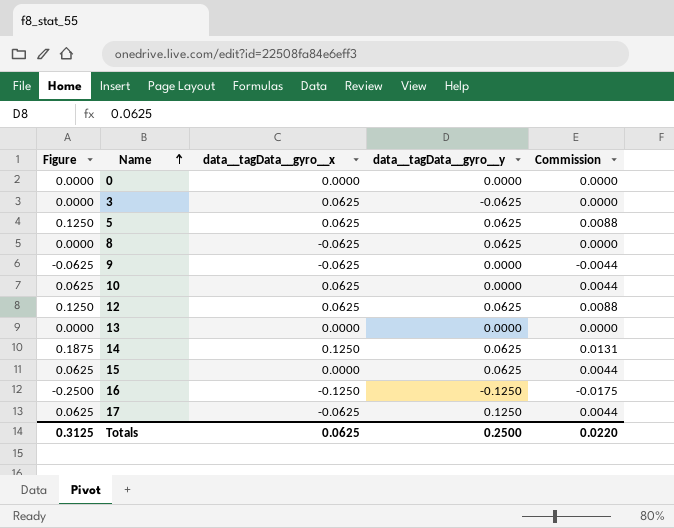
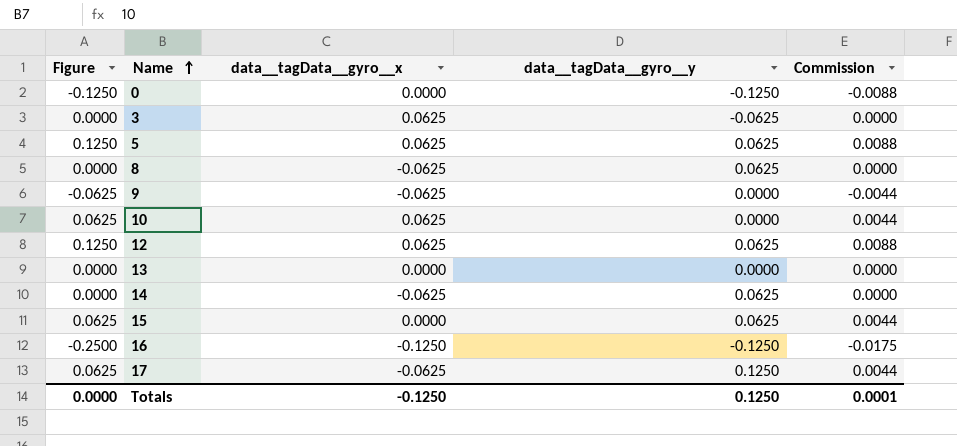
0 | Figure: 0.0000 -> -0.1250
0 | data__tagData__gyro__y: 0.0000 -> -0.1250
0 | Commission: 0.0000 -> -0.0088
14 | Figure: 0.1875 -> 0.0000
14 | data__tagData__gyro__x: 0.1250 -> -0.0625
14 | Commission: 0.0131 -> 0.0000
Totals | Figure: 0.3125 -> 0.0000
Totals | data__tagData__gyro__x: 0.0625 -> -0.1250
Totals | data__tagData__gyro__y: 0.2500 -> 0.1250
Totals | Commission: 0.0220 -> 0.0001

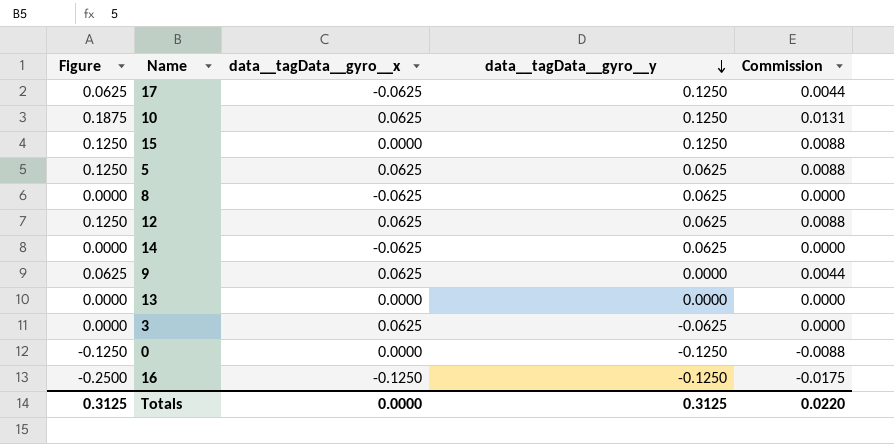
row order: Name ascending -> data__tagData__gyro__y descending
10 | Figure: 0.0625 -> 0.1875
10 | data__tagData__gyro__y: 0.0000 -> 0.1250
10 | Commission: 0.0044 -> 0.0131
15 | Figure: 0.0625 -> 0.1250
15 | data__tagData__gyro__y: 0.0625 -> 0.1250
15 | Commission: 0.0044 -> 0.0088
9 | Figure: -0.0625 -> 0.0625
9 | data__tagData__gyro__x: -0.0625 -> 0.0625
9 | Commission: -0.0044 -> 0.0044
Totals | Figure: 0.0000 -> 0.3125
Totals | data__tagData__gyro__x: -0.1250 -> 0.0000
Totals | data__tagData__gyro__y: 0.1250 -> 0.3125
Totals | Commission: 0.0001 -> 0.0220

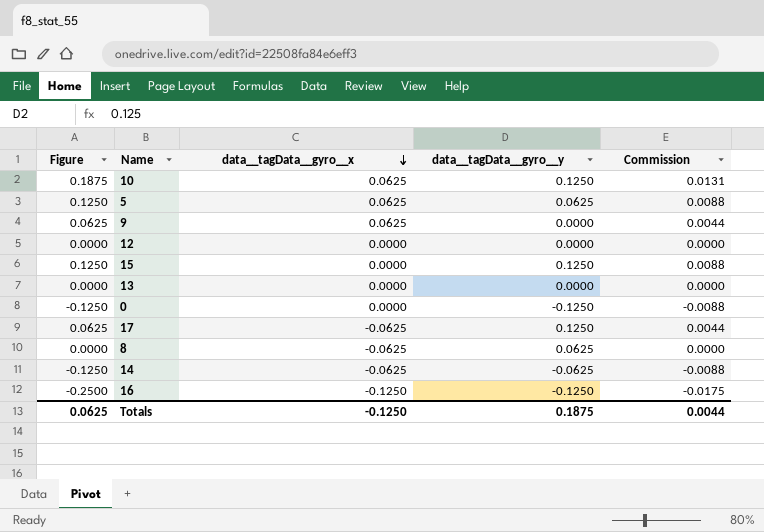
row order: data__tagData__gyro__y descending -> data__tagData__gyro__x descending
row 3: 0.0000 | 0.0625 | -0.0625 | 0.0000 -> none
12 | Figure: 0.1250 -> 0.0000
12 | data__tagData__gyro__x: 0.0625 -> 0.0000
12 | data__tagData__gyro__y: 0.0625 -> 0.0000
12 | Commission: 0.0088 -> 0.0000
14 | Figure: 0.0000 -> -0.1250
14 | data__tagData__gyro__y: 0.0625 -> -0.0625
14 | Commission: 0.0000 -> -0.0088
Totals | Figure: 0.3125 -> 0.0625
Totals | data__tagData__gyro__x: 0.0000 -> -0.1250
Totals | data__tagData__gyro__y: 0.3125 -> 0.1875
Totals | Commission: 0.0220 -> 0.0044

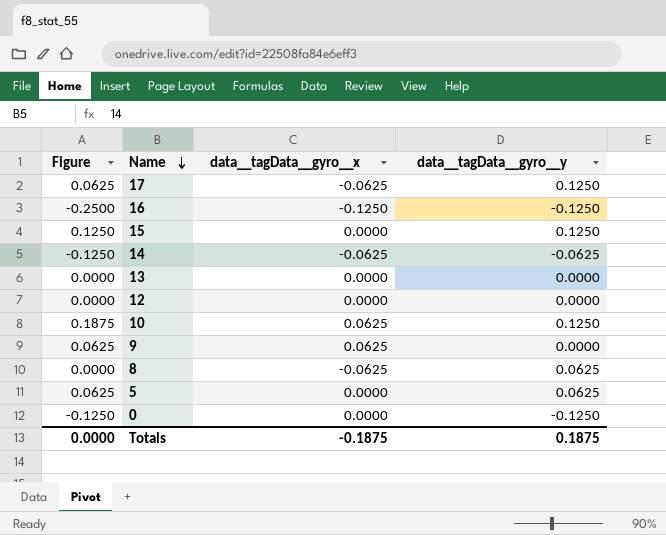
row order: data__tagData__gyro__x descending -> Name descending
column Commission | formula: [Figure] * 0.07 -> none
5 | Figure: 0.1250 -> 0.0625
5 | data__tagData__gyro__x: 0.0625 -> 0.0000
Totals | Figure: 0.0625 -> 0.0000
Totals | data__tagData__gyro__x: -0.1250 -> -0.1875

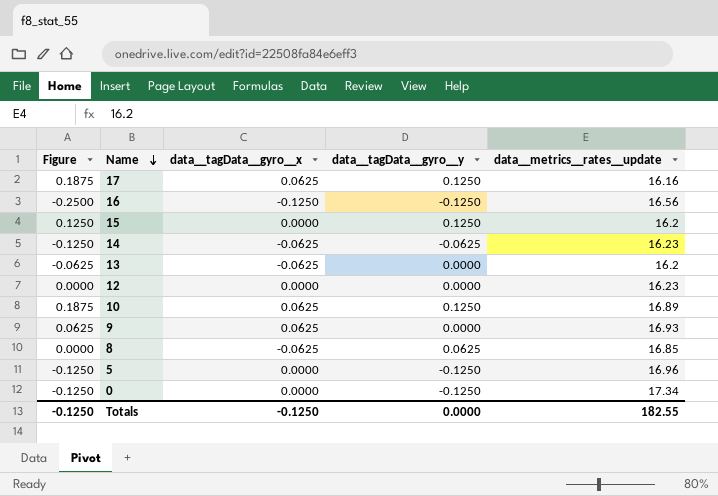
column data__metrics__rates__update | position: none -> 5
17 | Figure: 0.0625 -> 0.1875
17 | data__tagData__gyro__x: -0.0625 -> 0.0625
13 | Figure: 0.0000 -> -0.0625
13 | data__tagData__gyro__x: 0.0000 -> -0.0625
5 | Figure: 0.0625 -> -0.1250
5 | data__tagData__gyro__y: 0.0625 -> -0.1250
Totals | Figure: 0.0000 -> -0.1250
Totals | data__tagData__gyro__x: -0.1875 -> -0.1250
Totals | data__tagData__gyro__y: 0.1875 -> 0.0000

